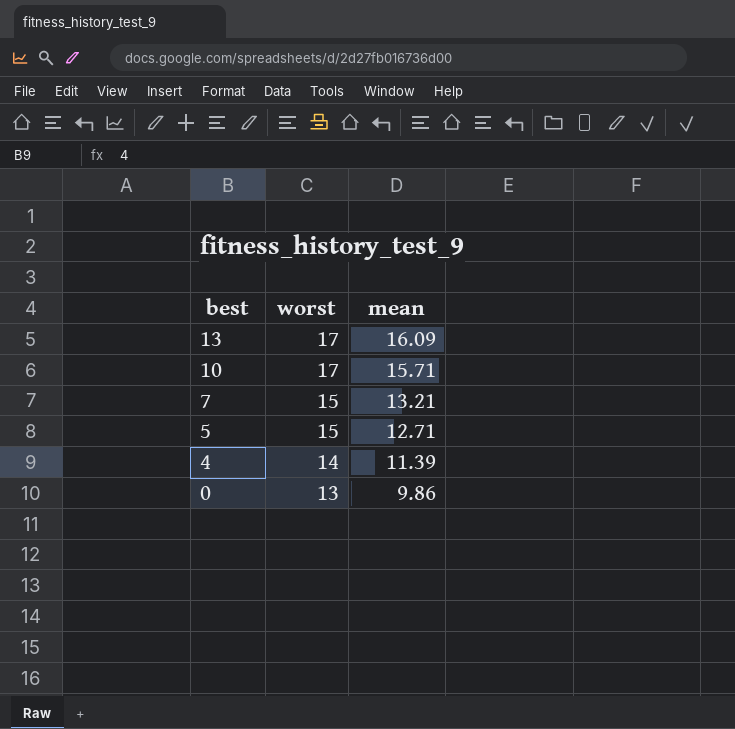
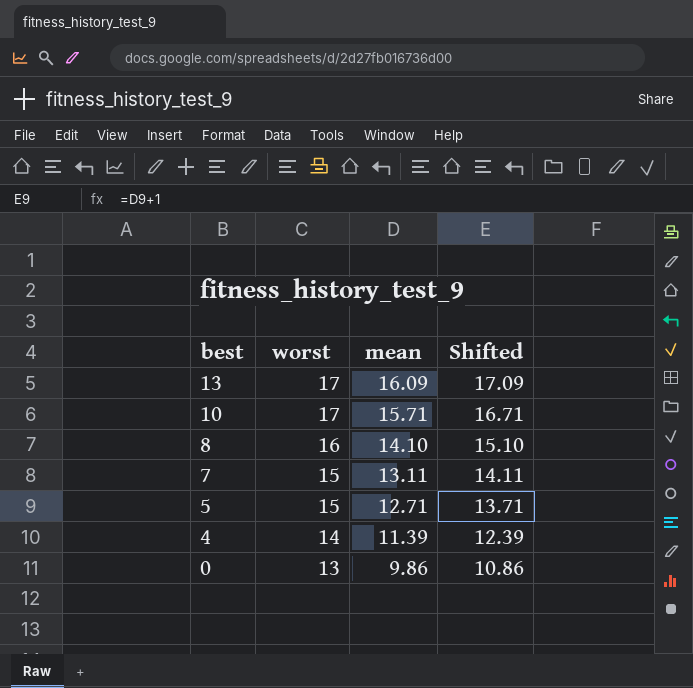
column Shifted | formula: none -> [mean] + 1
row 8: none -> 16 | 14.10 | 15.10
7 | mean: 13.21 -> 13.11

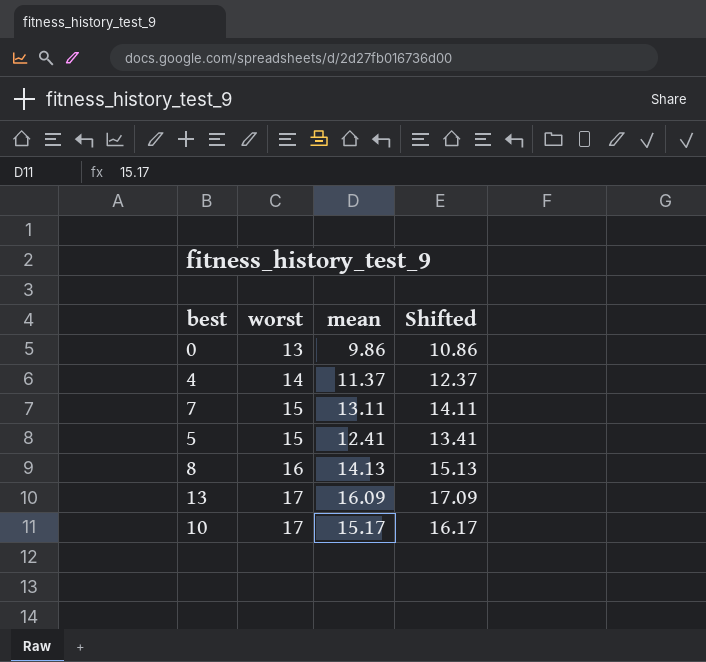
row order: best descending -> worst ascending
4 | mean: 11.39 -> 11.37
4 | Shifted: 12.39 -> 12.37
5 | mean: 12.71 -> 12.41
5 | Shifted: 13.71 -> 13.41
8 | mean: 14.10 -> 14.13
8 | Shifted: 15.10 -> 15.13
10 | mean: 15.71 -> 15.17
10 | Shifted: 16.71 -> 16.17

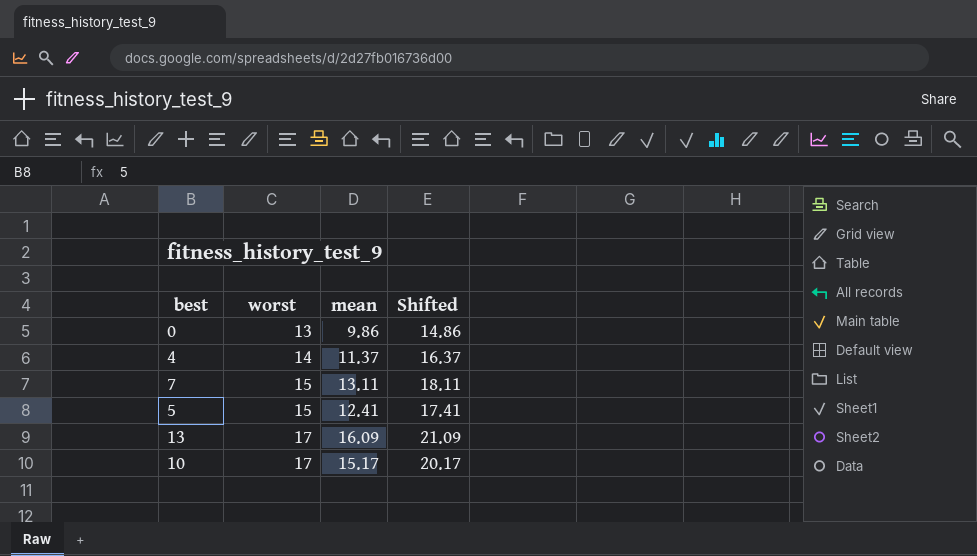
column Shifted | formula: [mean] + 1 -> [mean] + 5
row 8: 16 | 14.13 | 15.13 -> none

